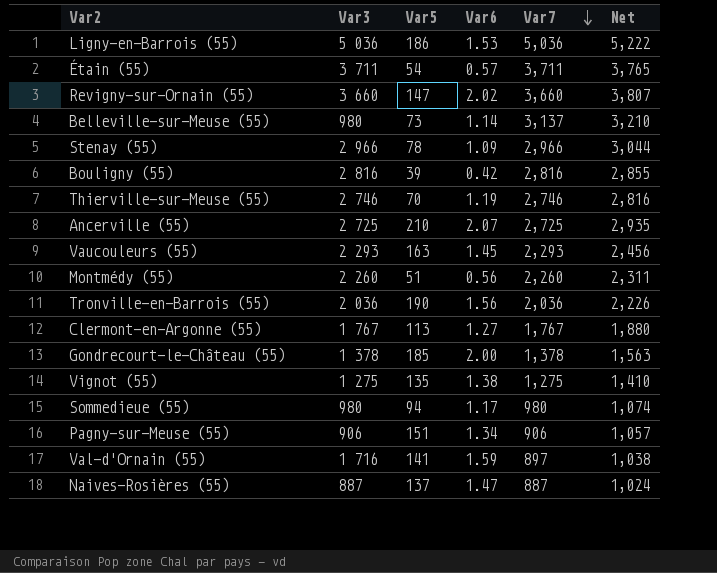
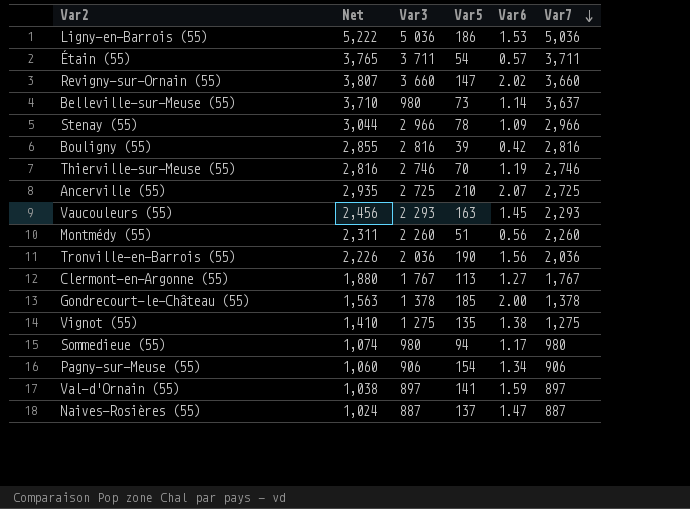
column Net | position: 6 -> 2
Belleville-sur-Meuse (55) | Net: 3,210 -> 3,710
Belleville-sur-Meuse (55) | Var7: 3,137 -> 3,637
Pagny-sur-Meuse (55) | Net: 1,057 -> 1,060
Pagny-sur-Meuse (55) | Var5: 151 -> 154
Val-d'Ornain (55) | Var3: 1 716 -> 897

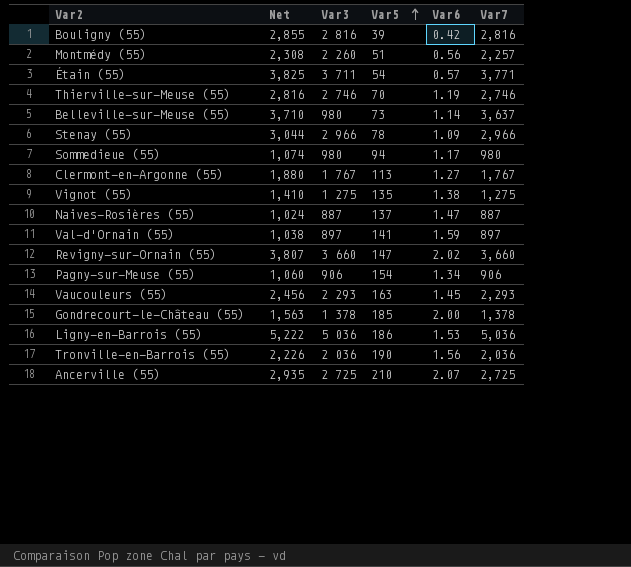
row order: Var7 descending -> Var5 ascending
Montmédy (55) | Net: 2,311 -> 2,308
Montmédy (55) | Var7: 2,260 -> 2,257
Étain (55) | Net: 3,765 -> 3,825
Étain (55) | Var7: 3,711 -> 3,771

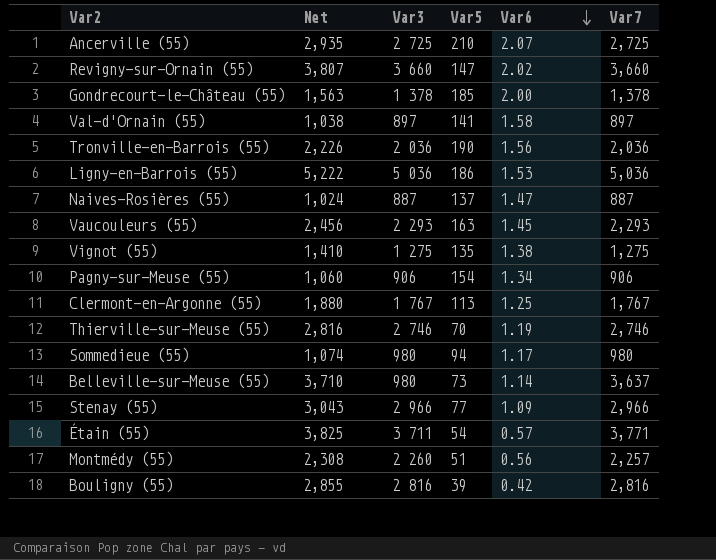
row order: Var5 ascending -> Var6 descending
Val-d'Ornain (55) | Var6: 1.59 -> 1.58
Clermont-en-Argonne (55) | Var6: 1.27 -> 1.25
Stenay (55) | Net: 3,044 -> 3,043
Stenay (55) | Var5: 78 -> 77

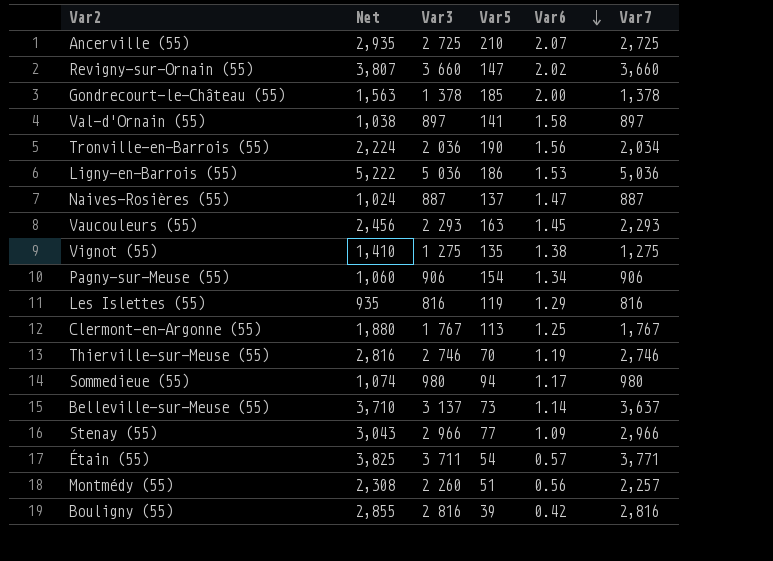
Tronville-en-Barrois (55) | Net: 2,226 -> 2,224
Tronville-en-Barrois (55) | Var7: 2,036 -> 2,034
row Les Islettes (55): none -> 935 | 816 | 119 | 1.29 | 816
Belleville-sur-Meuse (55) | Var3: 980 -> 3 137

